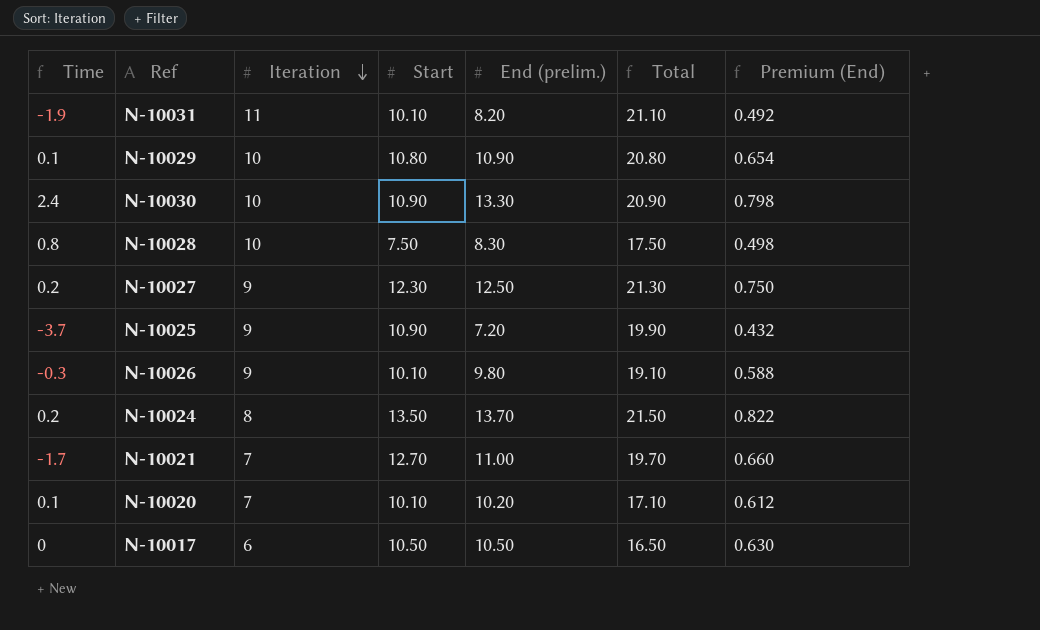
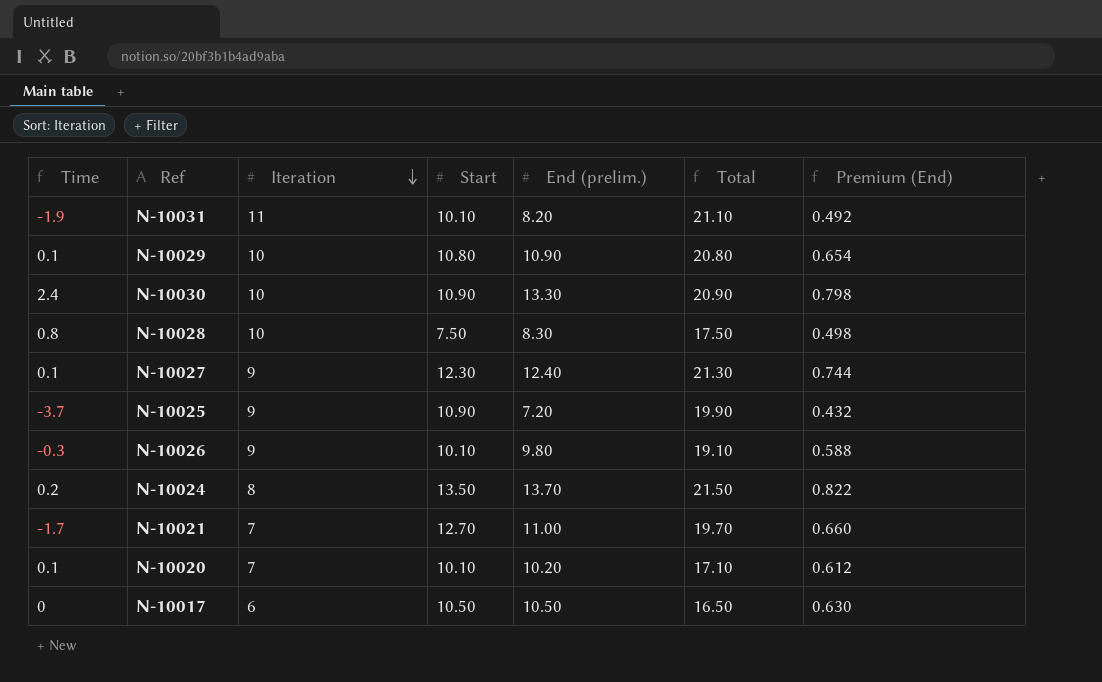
N-10027 | Time: 0.2 -> 0.1
N-10027 | End (prelim.): 12.50 -> 12.40
N-10027 | Premium (End): 0.750 -> 0.744

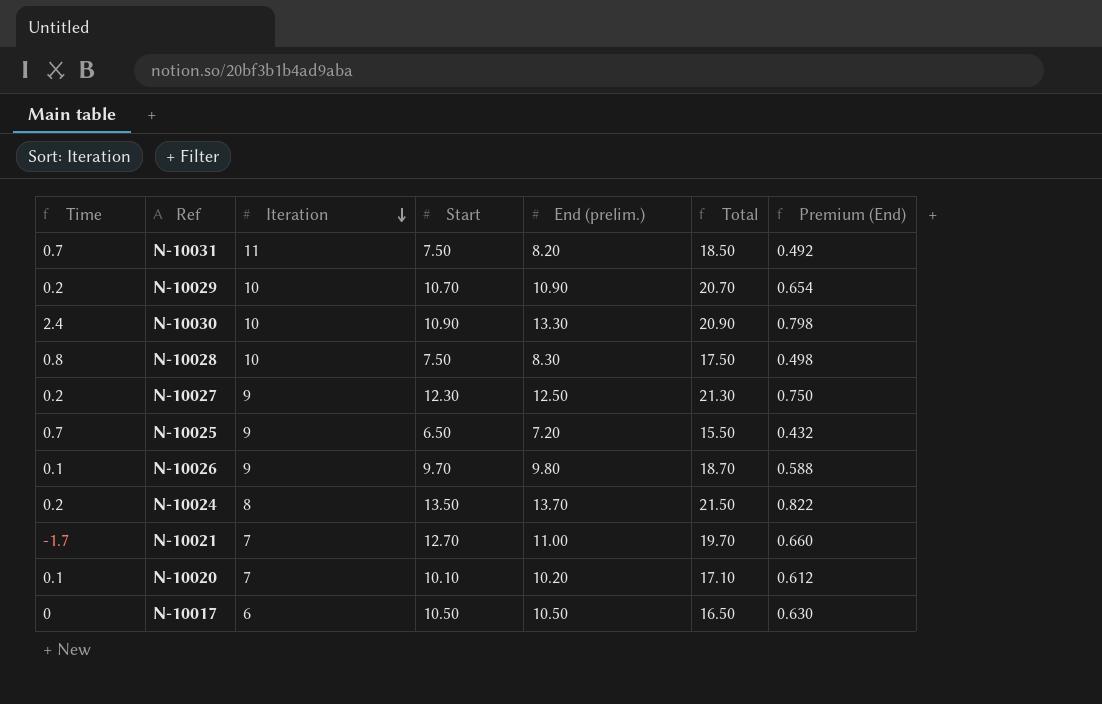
N-10031 | Time: -1.9 -> 0.7
N-10031 | Start: 10.10 -> 7.50
N-10031 | Total: 21.10 -> 18.50
N-10029 | Time: 0.1 -> 0.2
N-10029 | Start: 10.80 -> 10.70
N-10029 | Total: 20.80 -> 20.70
N-10027 | Time: 0.1 -> 0.2
N-10027 | End (prelim.): 12.40 -> 12.50
N-10027 | Premium (End): 0.744 -> 0.750
N-10025 | Time: -3.7 -> 0.7
N-10025 | Start: 10.90 -> 6.50
N-10025 | Total: 19.90 -> 15.50
N-10026 | Time: -0.3 -> 0.1
N-10026 | Start: 10.10 -> 9.70
N-10026 | Total: 19.10 -> 18.70

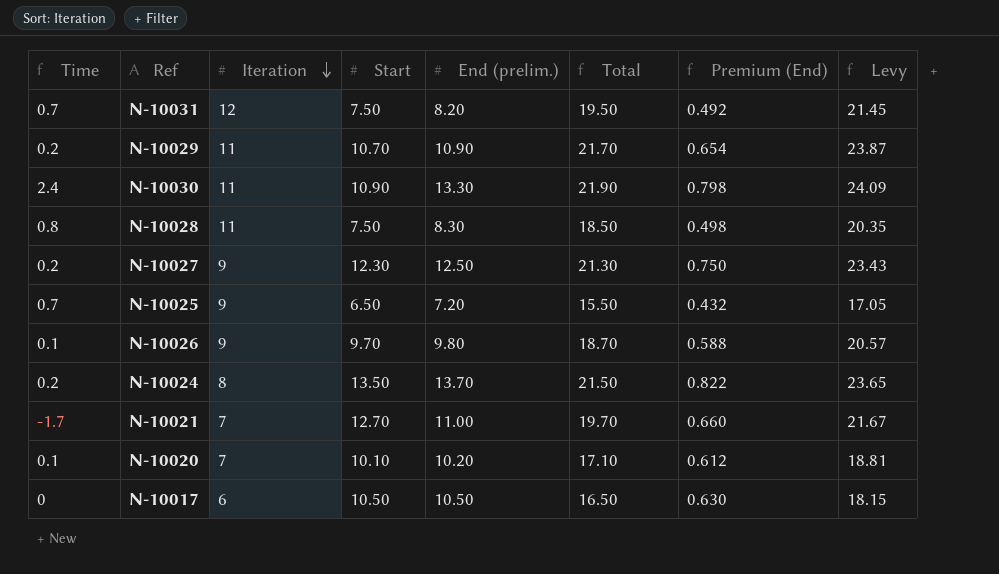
column Levy | formula: none -> [Total] * 1.1
N-10031 | Iteration: 11 -> 12
N-10031 | Total: 18.50 -> 19.50
N-10029 | Iteration: 10 -> 11
N-10029 | Total: 20.70 -> 21.70
N-10030 | Iteration: 10 -> 11
N-10030 | Total: 20.90 -> 21.90
N-10028 | Iteration: 10 -> 11
N-10028 | Total: 17.50 -> 18.50

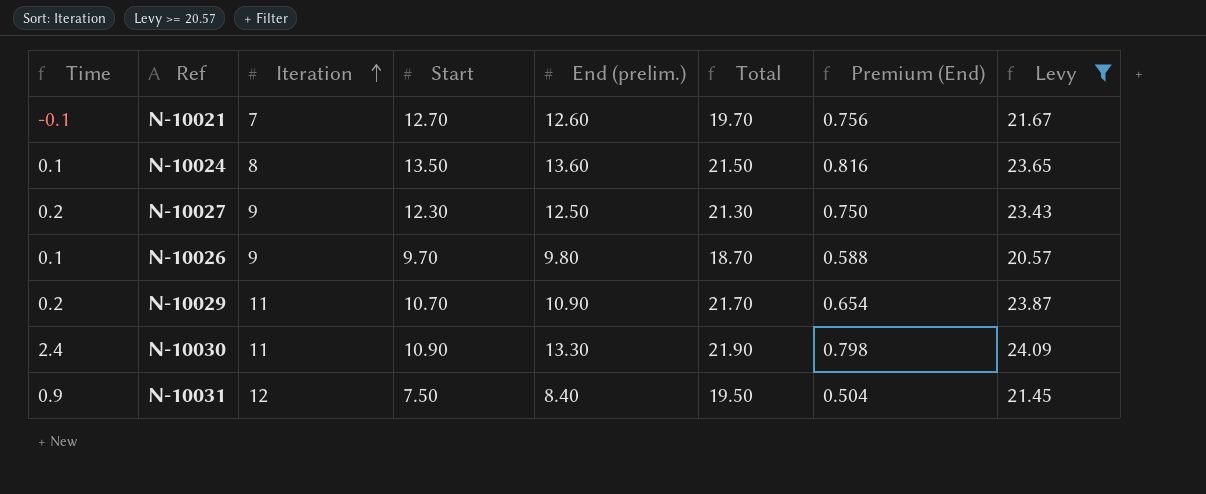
filter: none -> Levy >= 20.57
row order: Iteration descending -> Iteration ascending
N-10021 | Time: -1.7 -> -0.1
N-10021 | End (prelim.): 11.00 -> 12.60
N-10021 | Premium (End): 0.660 -> 0.756
N-10024 | Time: 0.2 -> 0.1
N-10024 | End (prelim.): 13.70 -> 13.60
N-10024 | Premium (End): 0.822 -> 0.816
N-10031 | Time: 0.7 -> 0.9
N-10031 | End (prelim.): 8.20 -> 8.40
N-10031 | Premium (End): 0.492 -> 0.504

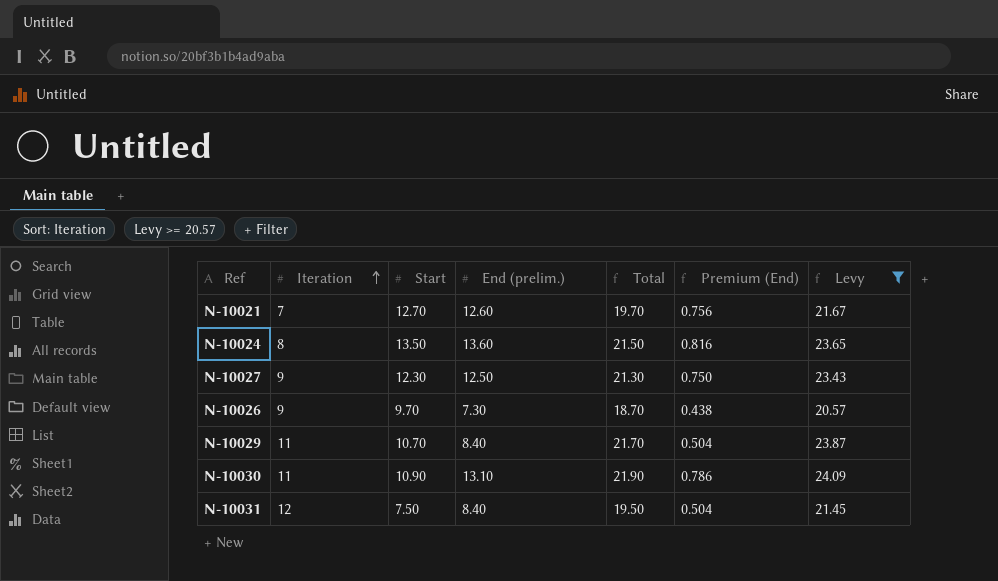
column Time | formula: [End (prelim.)] - [Start] -> none
N-10026 | End (prelim.): 9.80 -> 7.30
N-10026 | Premium (End): 0.588 -> 0.438
N-10029 | End (prelim.): 10.90 -> 8.40
N-10029 | Premium (End): 0.654 -> 0.504
N-10030 | End (prelim.): 13.30 -> 13.10
N-10030 | Premium (End): 0.798 -> 0.786

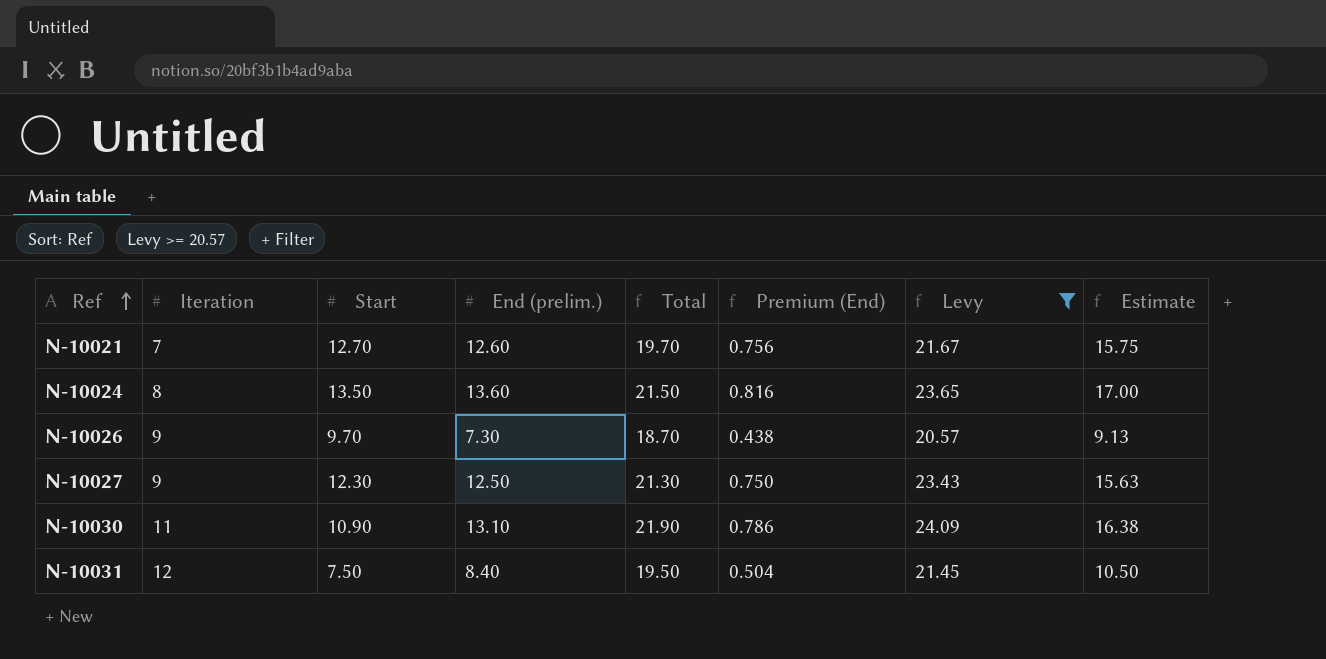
row order: Iteration ascending -> Ref ascending
column Estimate | formula: none -> [End (prelim.)] * 1.25
row N-10029: 11 | 10.70 | 8.40 | 21.70 | 0.504 | 23.87 -> none

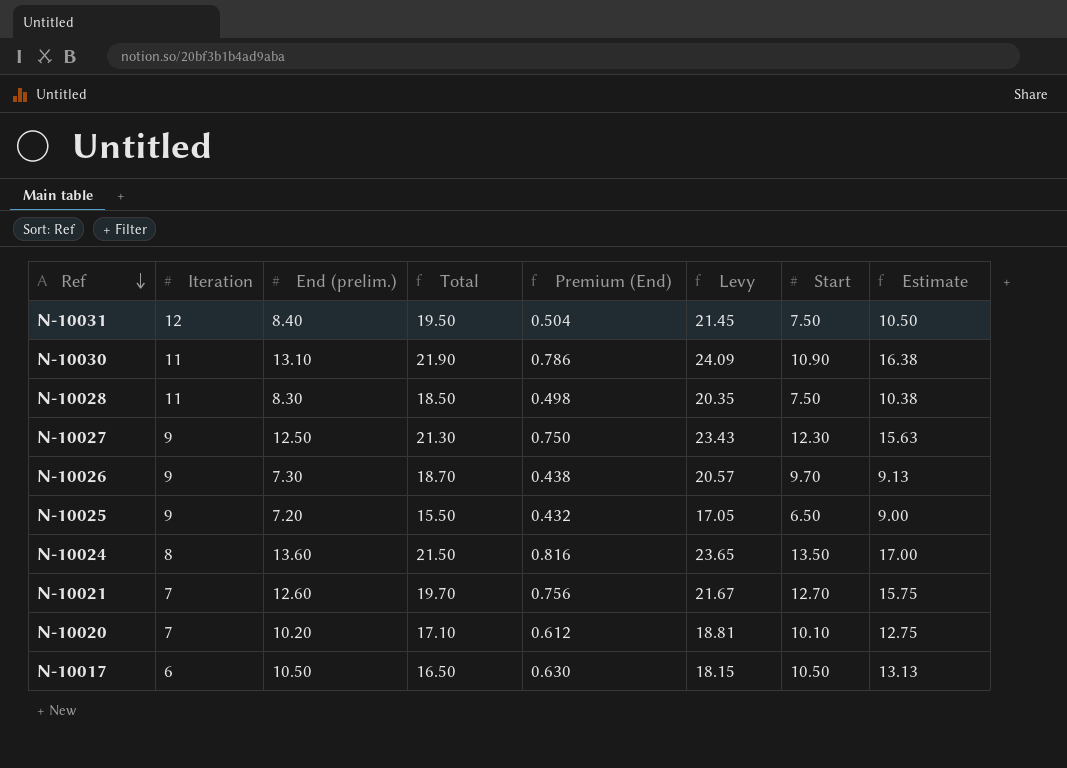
filter: Levy >= 20.57 -> none
row order: Ref ascending -> Ref descending
column Start | position: 3 -> 7

